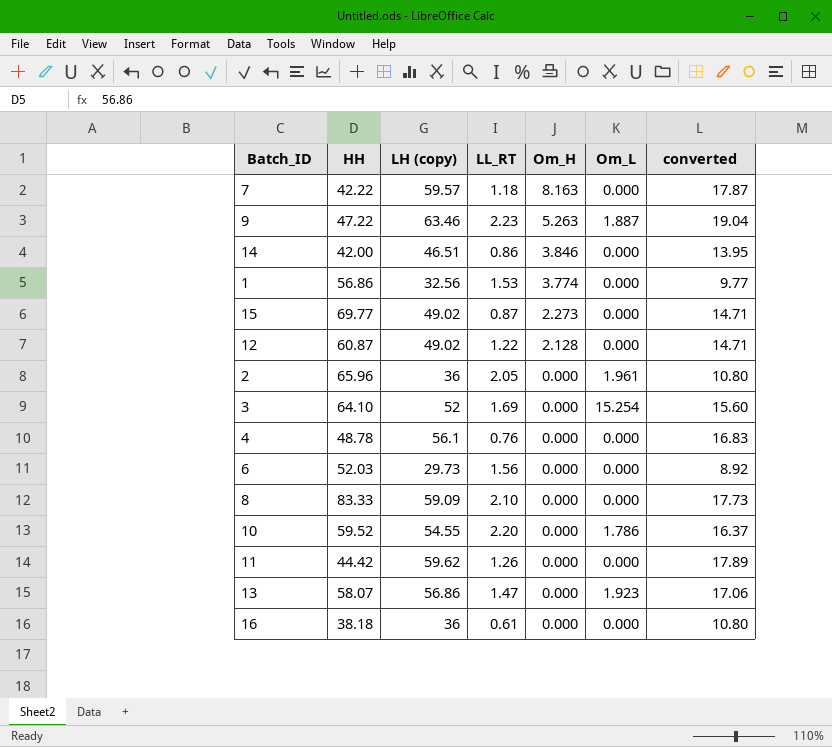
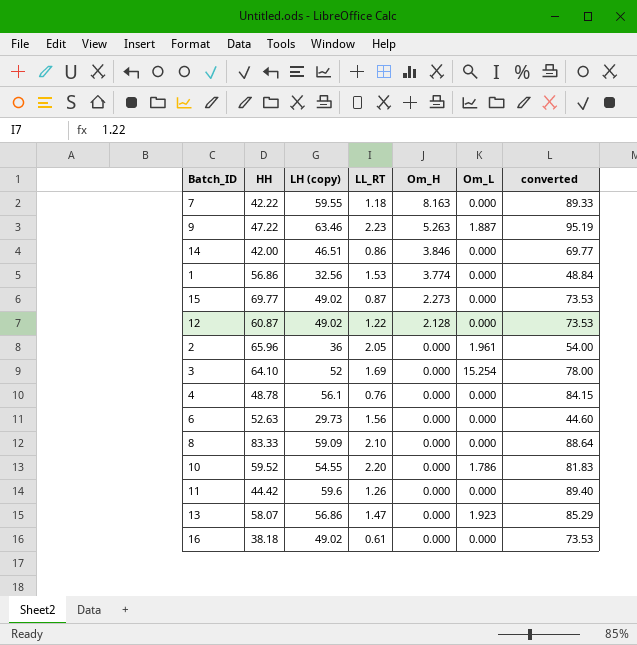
column converted | formula: [LH (copy)] * 0.3 -> [LH (copy)] * 1.5
7 | LH (copy): 59.57 -> 59.55
6 | HH: 52.03 -> 52.63
11 | LH (copy): 59.62 -> 59.6
16 | LH (copy): 36 -> 49.02

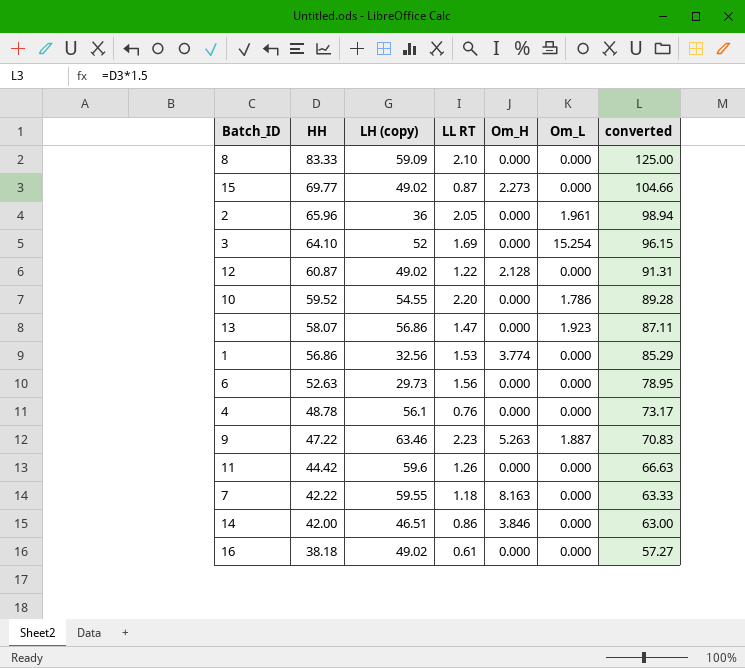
row order: Om_H descending -> HH descending
column name: LL_RT -> LL RT
column converted | formula: [LH (copy)] * 1.5 -> [HH] * 1.5

